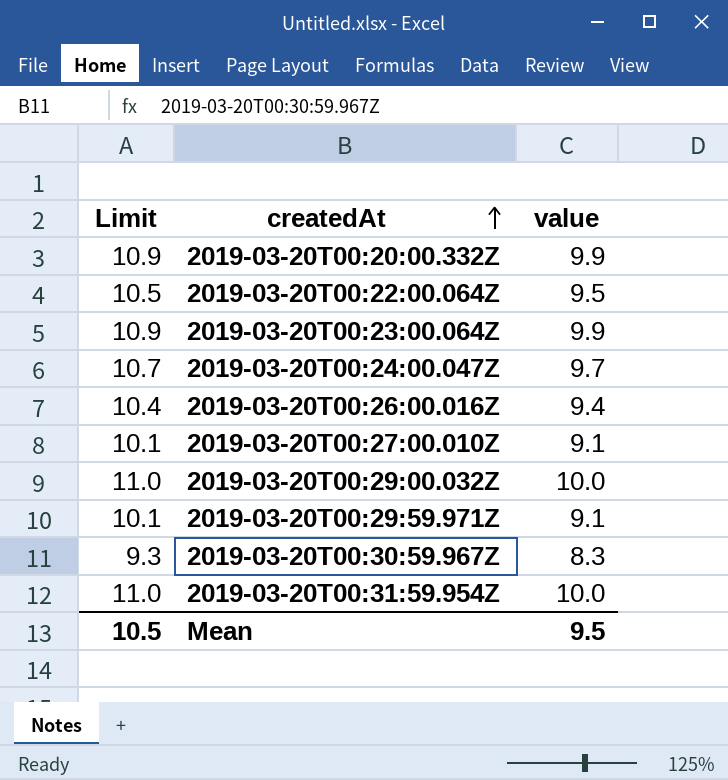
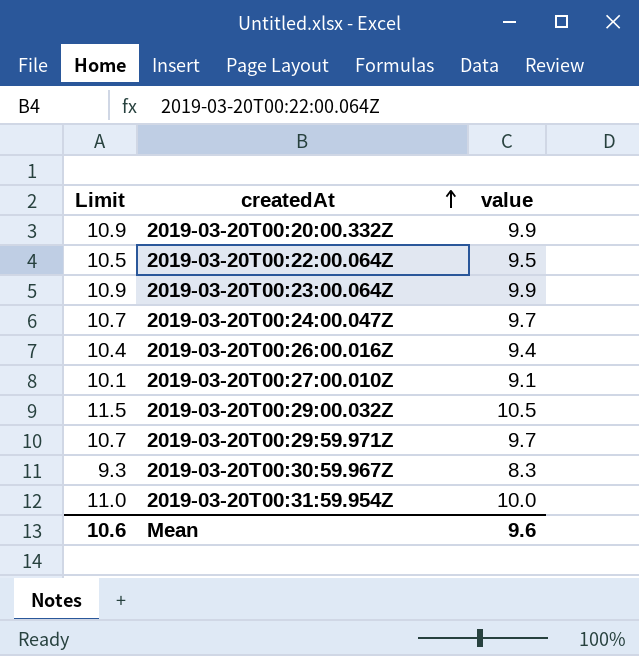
2019-03-20T00:29:00.032Z | Limit: 11.0 -> 11.5
2019-03-20T00:29:00.032Z | value: 10.0 -> 10.5
2019-03-20T00:29:59.971Z | Limit: 10.1 -> 10.7
2019-03-20T00:29:59.971Z | value: 9.1 -> 9.7
Mean | Limit: 10.5 -> 10.6
Mean | value: 9.5 -> 9.6

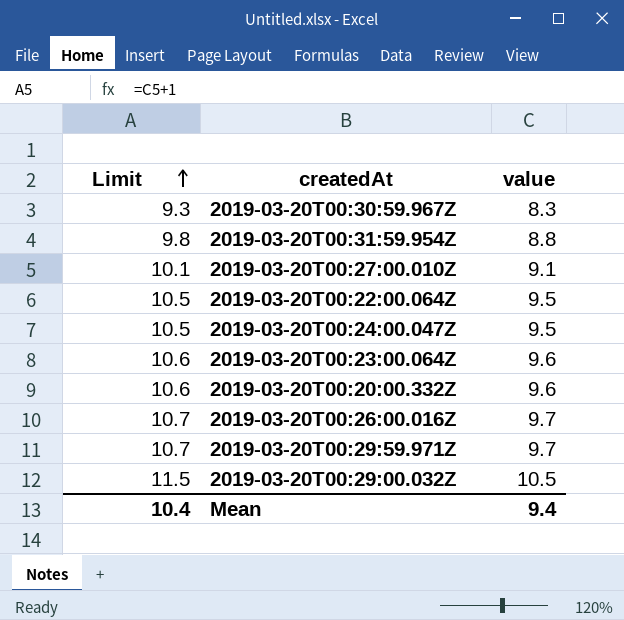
row order: createdAt ascending -> Limit ascending
2019-03-20T00:31:59.954Z | Limit: 11.0 -> 9.8
2019-03-20T00:31:59.954Z | value: 10.0 -> 8.8
2019-03-20T00:24:00.047Z | Limit: 10.7 -> 10.5
2019-03-20T00:24:00.047Z | value: 9.7 -> 9.5
2019-03-20T00:23:00.064Z | Limit: 10.9 -> 10.6
2019-03-20T00:23:00.064Z | value: 9.9 -> 9.6
2019-03-20T00:20:00.332Z | Limit: 10.9 -> 10.6
2019-03-20T00:20:00.332Z | value: 9.9 -> 9.6
2019-03-20T00:26:00.016Z | Limit: 10.4 -> 10.7
2019-03-20T00:26:00.016Z | value: 9.4 -> 9.7
Mean | Limit: 10.6 -> 10.4
Mean | value: 9.6 -> 9.4

